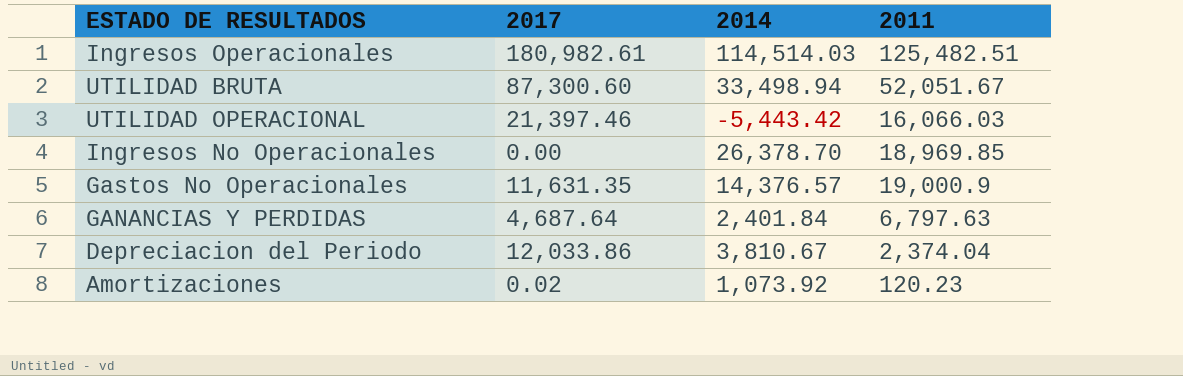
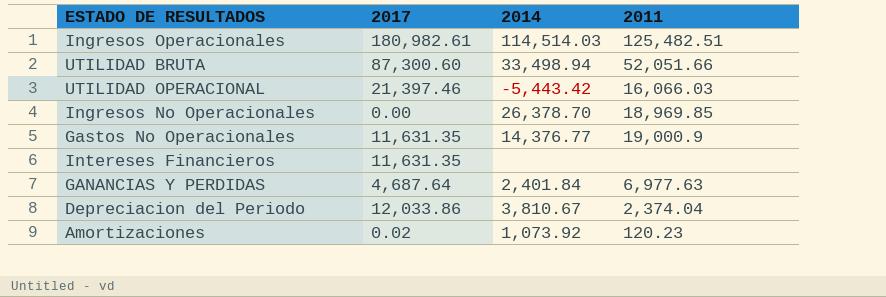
UTILIDAD BRUTA | 2011: 52,051.67 -> 52,051.66
Gastos No Operacionales | 2014: 14,376.57 -> 14,376.77
row Intereses Financieros: none -> 11,631.35 | none | none
GANANCIAS Y PERDIDAS | 2011: 6,797.63 -> 6,977.63

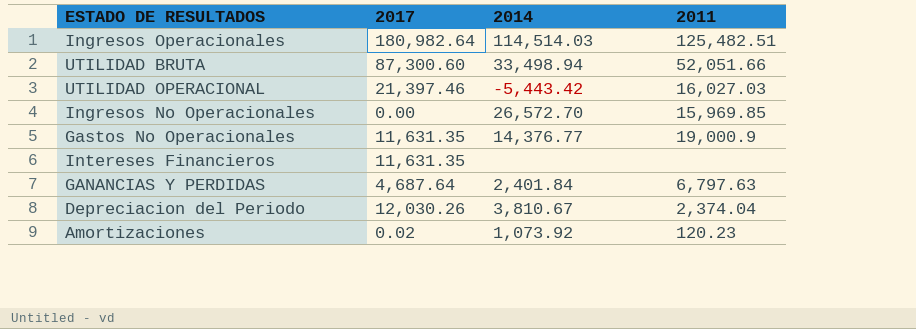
Ingresos Operacionales | 2017: 180,982.61 -> 180,982.64
UTILIDAD OPERACIONAL | 2011: 16,066.03 -> 16,027.03
Ingresos No Operacionales | 2014: 26,378.70 -> 26,572.70
Ingresos No Operacionales | 2011: 18,969.85 -> 15,969.85
GANANCIAS Y PERDIDAS | 2011: 6,977.63 -> 6,797.63
Depreciacion del Periodo | 2017: 12,033.86 -> 12,030.26

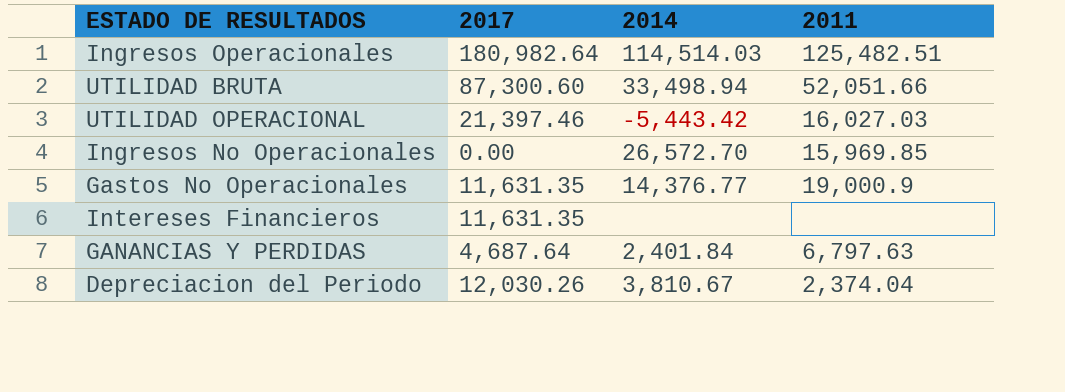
row Amortizaciones: 0.02 | 1,073.92 | 120.23 -> none

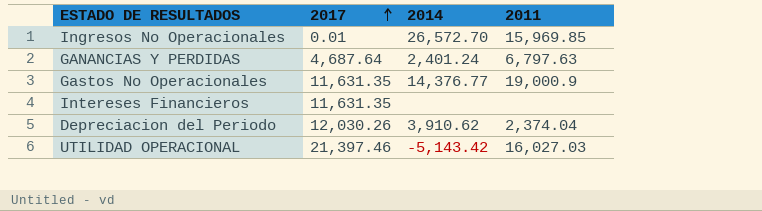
row order: none -> 2017 ascending
row Ingresos Operacionales: 180,982.64 | 114,514.03 | 125,482.51 -> none
row UTILIDAD BRUTA: 87,300.60 | 33,498.94 | 52,051.66 -> none
Ingresos No Operacionales | 2017: 0.00 -> 0.01
GANANCIAS Y PERDIDAS | 2014: 2,401.84 -> 2,401.24
Depreciacion del Periodo | 2014: 3,810.67 -> 3,910.62
UTILIDAD OPERACIONAL | 2014: -5,443.42 -> -5,143.42

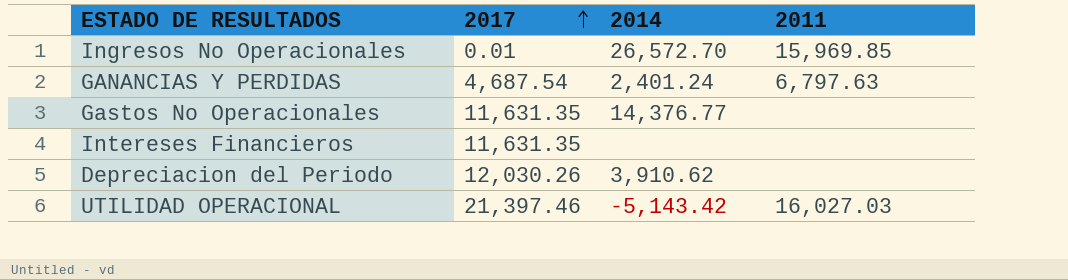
GANANCIAS Y PERDIDAS | 2017: 4,687.64 -> 4,687.54
Gastos No Operacionales | 2011: 19,000.9 -> none
Depreciacion del Periodo | 2011: 2,374.04 -> none

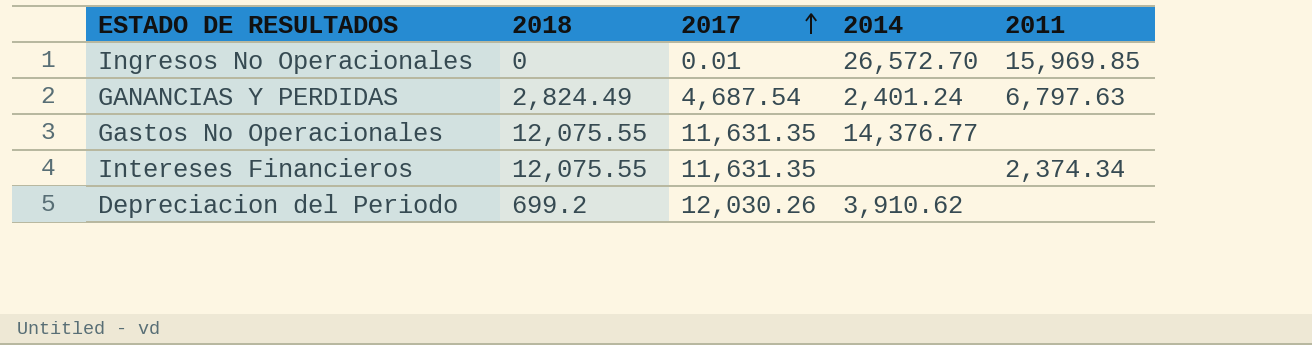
column 2018 | position: none -> 2
row UTILIDAD OPERACIONAL: 21,397.46 | -5,143.42 | 16,027.03 -> none
Intereses Financieros | 2011: none -> 2,374.34

